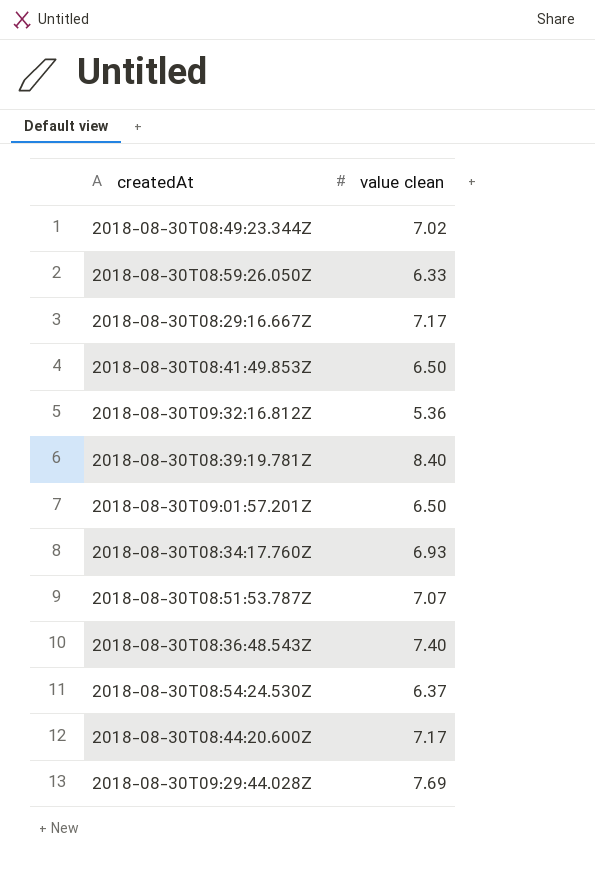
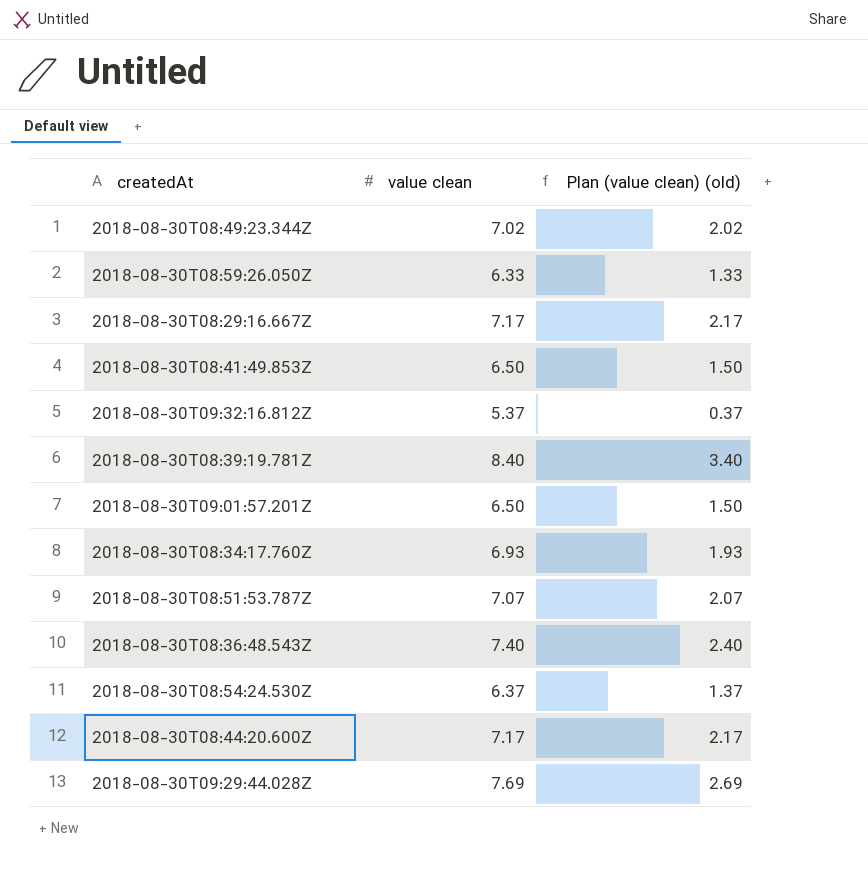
column Plan (value clean) (old) | formula: none -> [value clean] - 5
2018-08-30T09:32:16.812Z | value clean: 5.36 -> 5.37

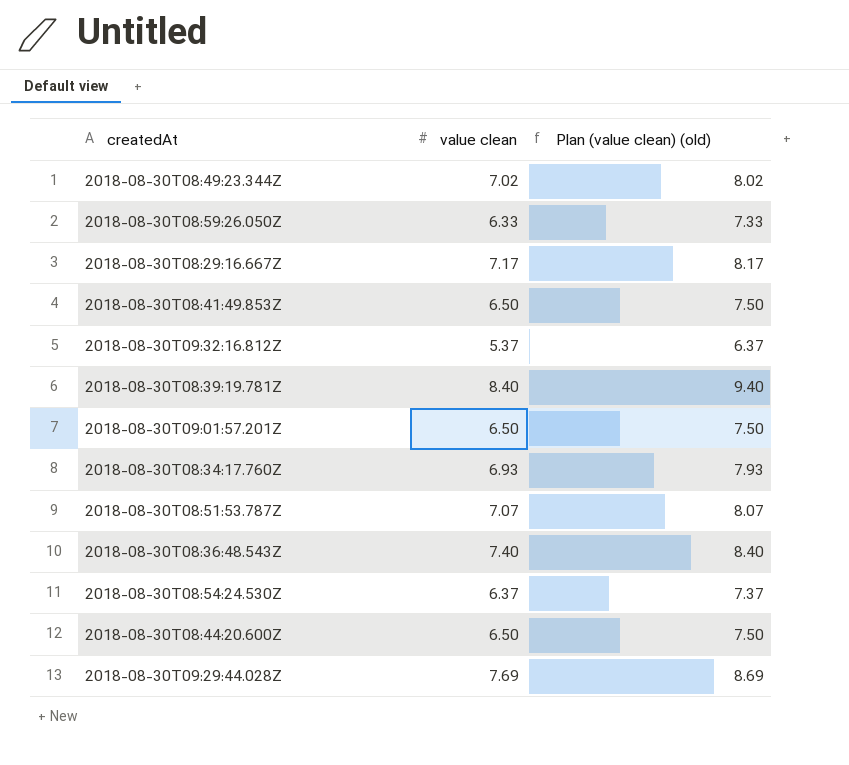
column Plan (value clean) (old) | formula: [value clean] - 5 -> [value clean] + 1
2018-08-30T08:44:20.600Z | value clean: 7.17 -> 6.50

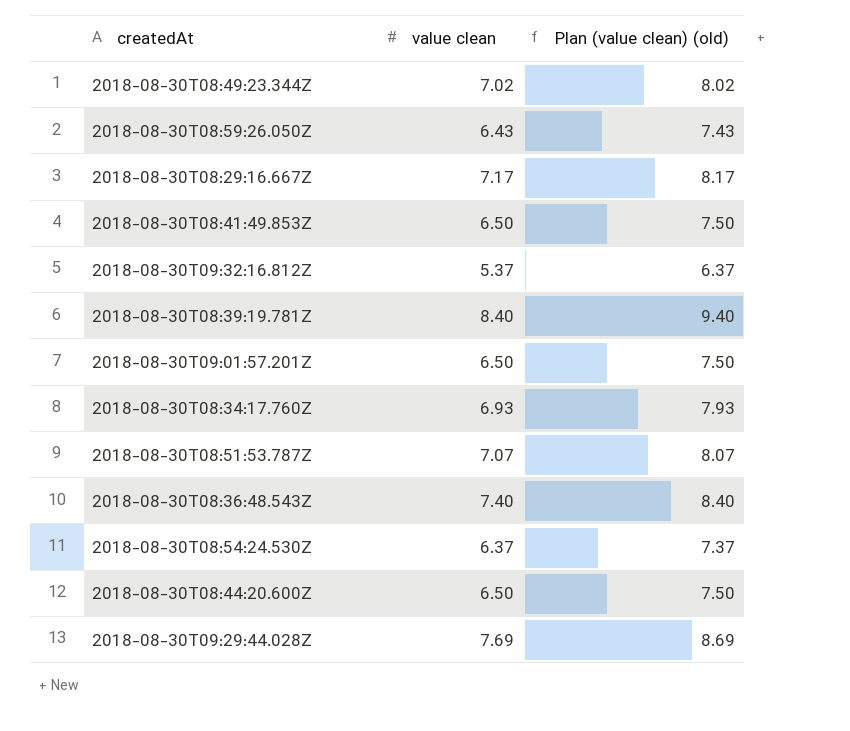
2018-08-30T08:59:26.050Z | value clean: 6.33 -> 6.43
2018-08-30T08:59:26.050Z | Plan (value clean) (old): 7.33 -> 7.43

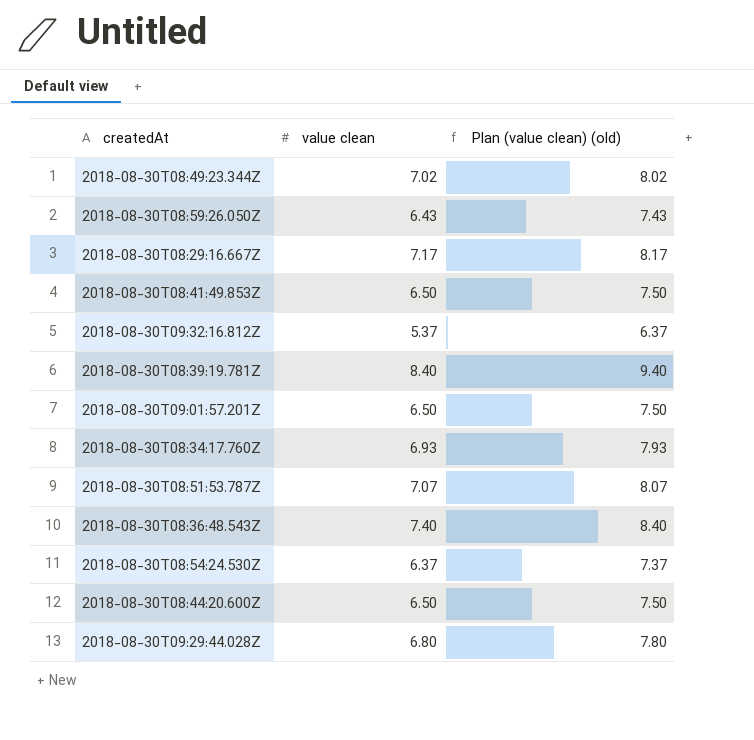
2018-08-30T09:29:44.028Z | value clean: 7.69 -> 6.80
2018-08-30T09:29:44.028Z | Plan (value clean) (old): 8.69 -> 7.80

